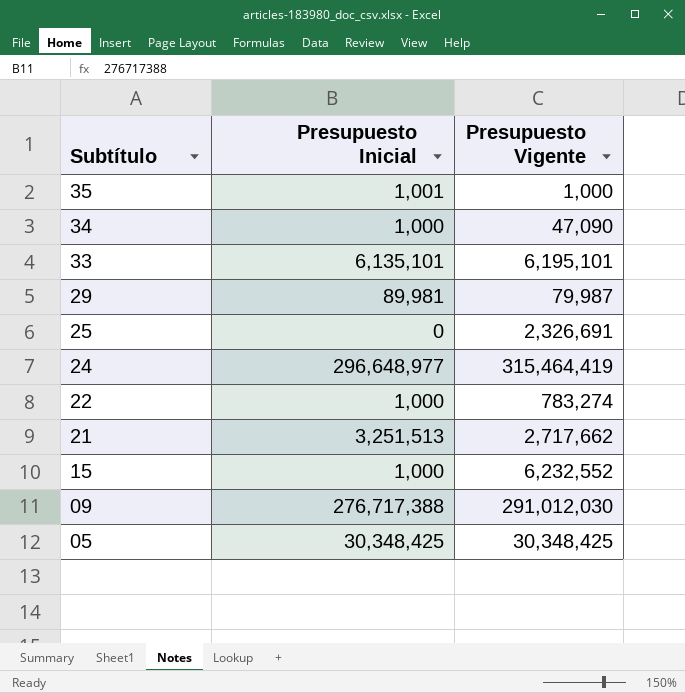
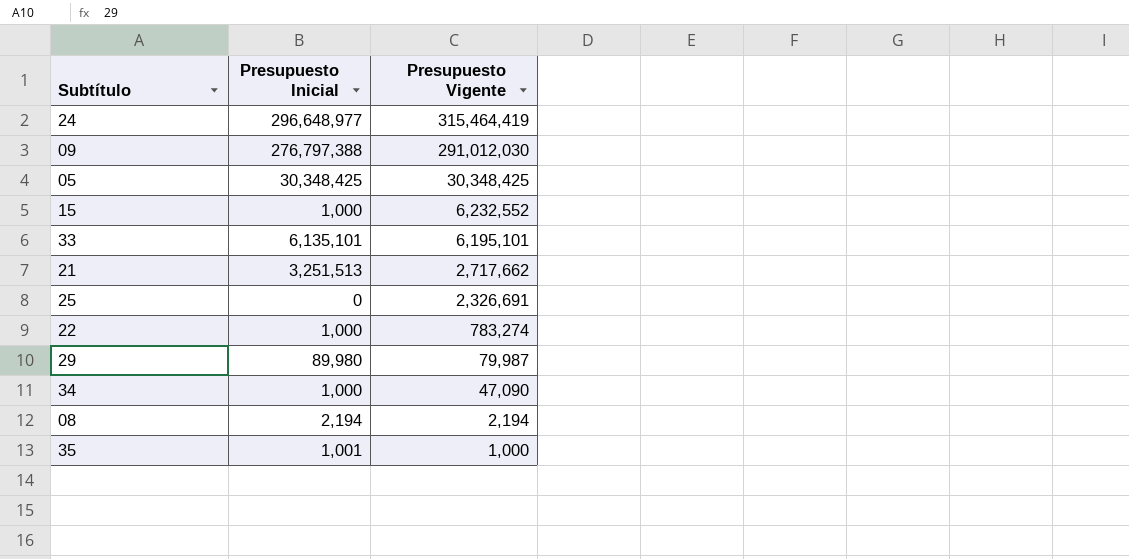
row order: Subtítulo descending -> Presupuesto Vigente descending
09 | Presupuesto Inicial: 276,717,388 -> 276,797,388
29 | Presupuesto Inicial: 89,981 -> 89,980
row 08: none -> 2,194 | 2,194

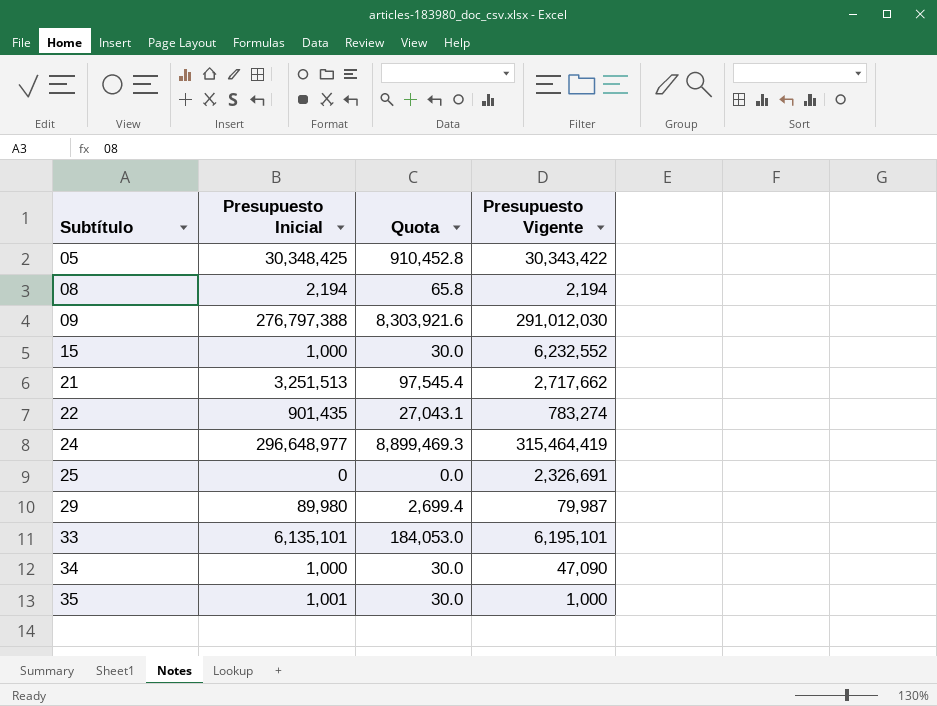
row order: Presupuesto Vigente descending -> Subtítulo ascending
column Quota | formula: none -> [Presupuesto Inicial] * 0.03
05 | Presupuesto Vigente: 30,348,425 -> 30,343,422
22 | Presupuesto Inicial: 1,000 -> 901,435

